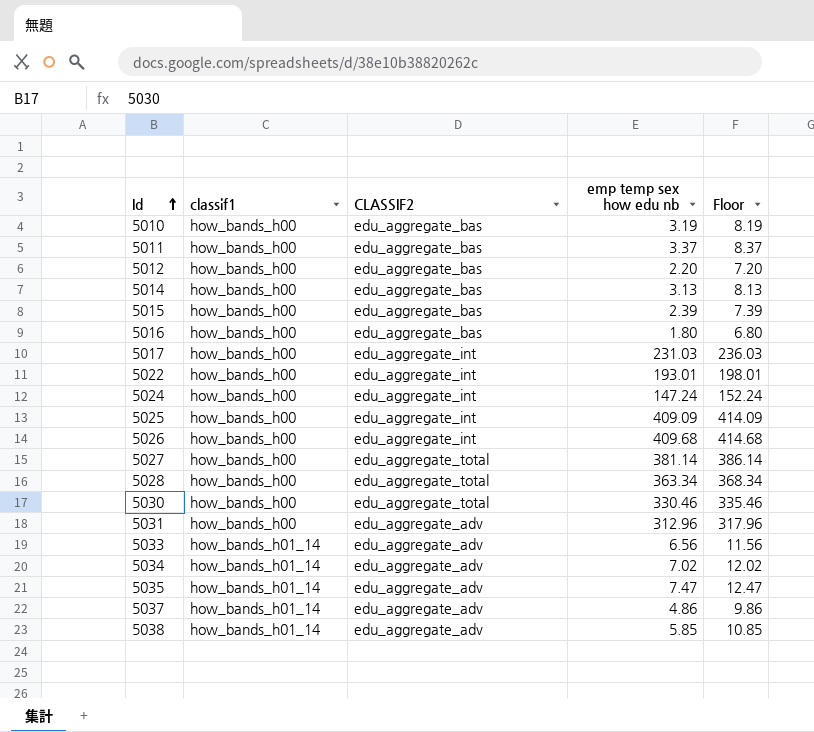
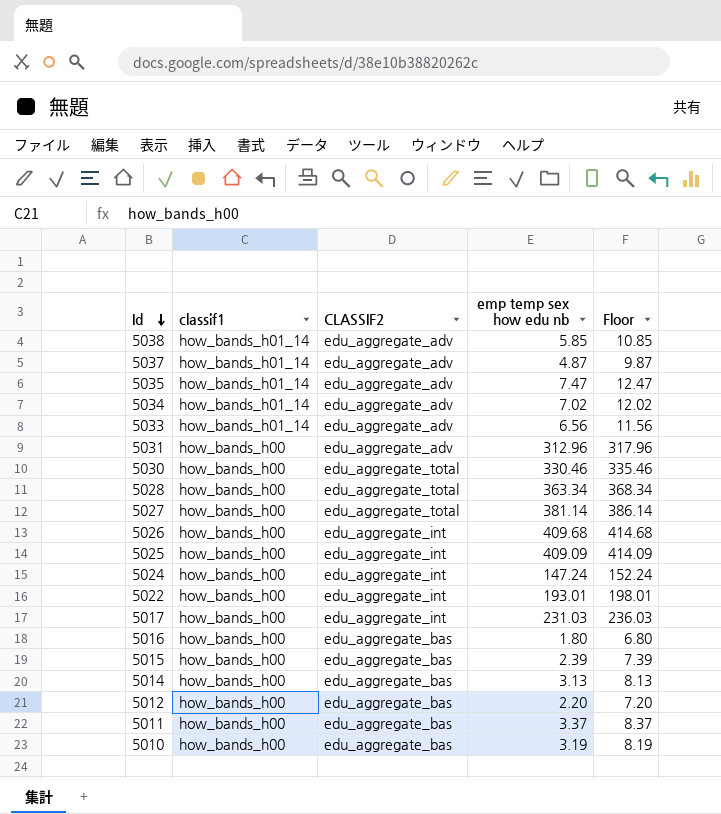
row order: Id ascending -> Id descending
5037 | emp temp sex how edu nb: 4.86 -> 4.87
5037 | Floor: 9.86 -> 9.87

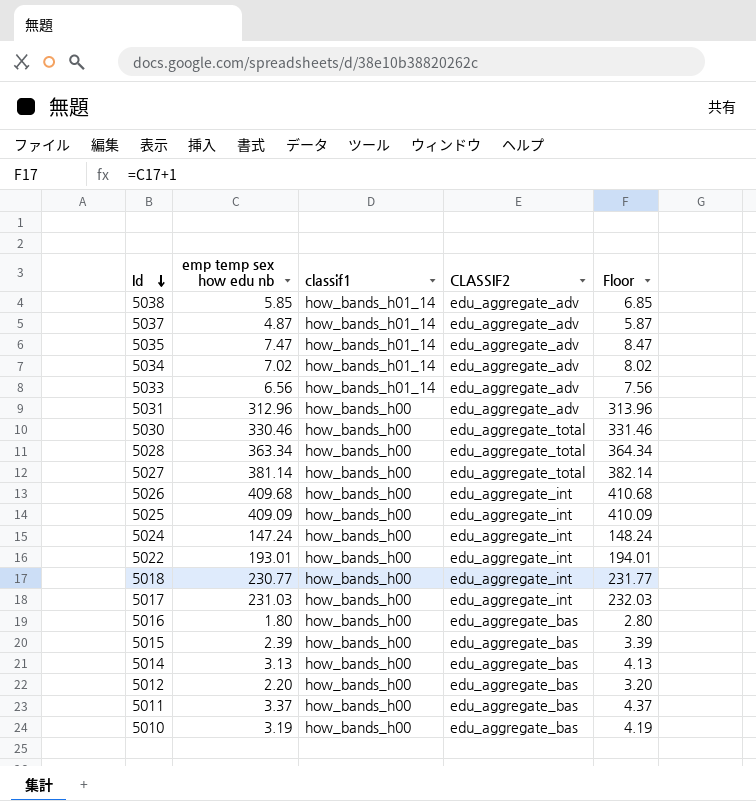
column emp temp sex how edu nb | position: 4 -> 2
column Floor | formula: [emp temp sex how edu nb] + 5 -> [emp temp sex how edu nb] + 1
row 5018: none -> 230.77 | how_bands_h00 | edu_aggregate_int | 231.77

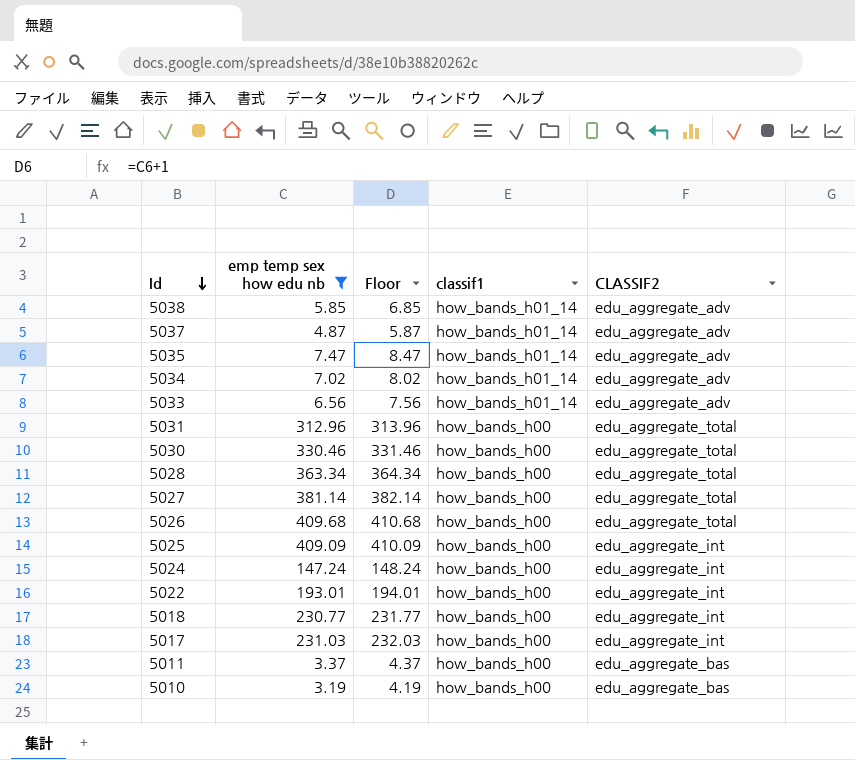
filter: none -> emp temp sex how edu nb >= 3.19
column Floor | position: 5 -> 3
5031 | CLASSIF2: edu_aggregate_adv -> edu_aggregate_total
5026 | CLASSIF2: edu_aggregate_int -> edu_aggregate_total

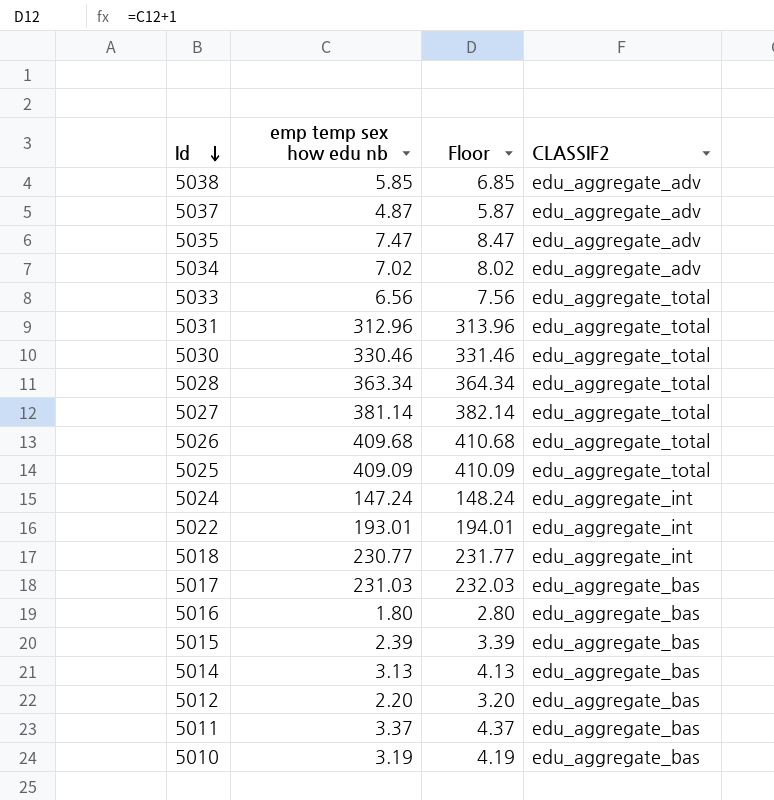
filter: emp temp sex how edu nb >= 3.19 -> none
column classif1 | position: 4 -> none
5033 | CLASSIF2: edu_aggregate_adv -> edu_aggregate_total
5025 | CLASSIF2: edu_aggregate_int -> edu_aggregate_total
5017 | CLASSIF2: edu_aggregate_int -> edu_aggregate_bas

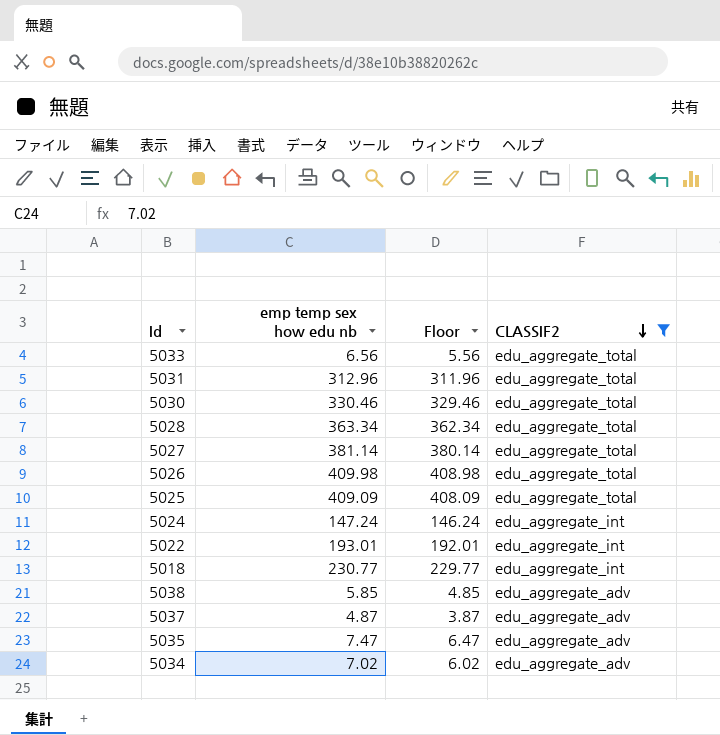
filter: none -> CLASSIF2 != edu_aggregate_bas
row order: Id descending -> CLASSIF2 descending
column Floor | formula: [emp temp sex how edu nb] + 1 -> [emp temp sex how edu nb] - 1
5026 | emp temp sex how edu nb: 409.68 -> 409.98

